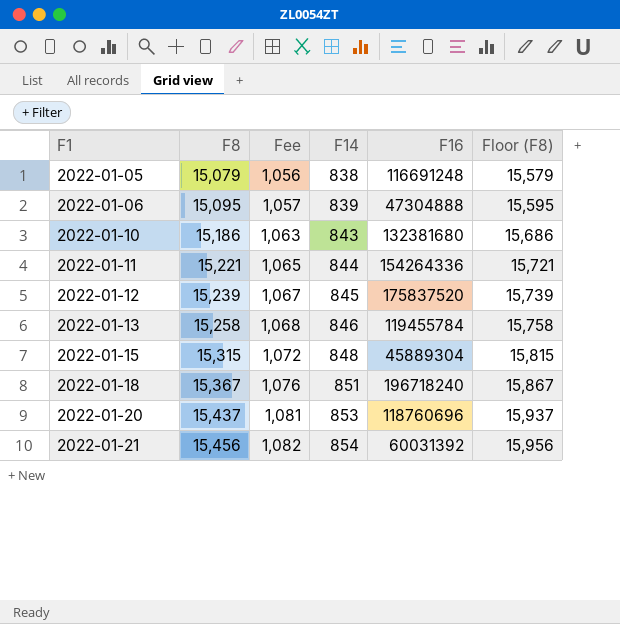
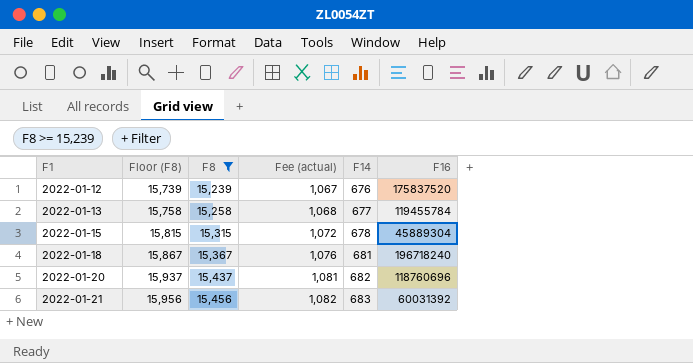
filter: none -> F8 >= 15,239
column Floor (F8) | position: 6 -> 2
column name: Fee -> Fee (actual)
2022-01-12 | F14: 845 -> 676
2022-01-13 | F14: 846 -> 677
2022-01-15 | F14: 848 -> 678
2022-01-18 | F14: 851 -> 681
2022-01-20 | F14: 853 -> 682
2022-01-21 | F14: 854 -> 683

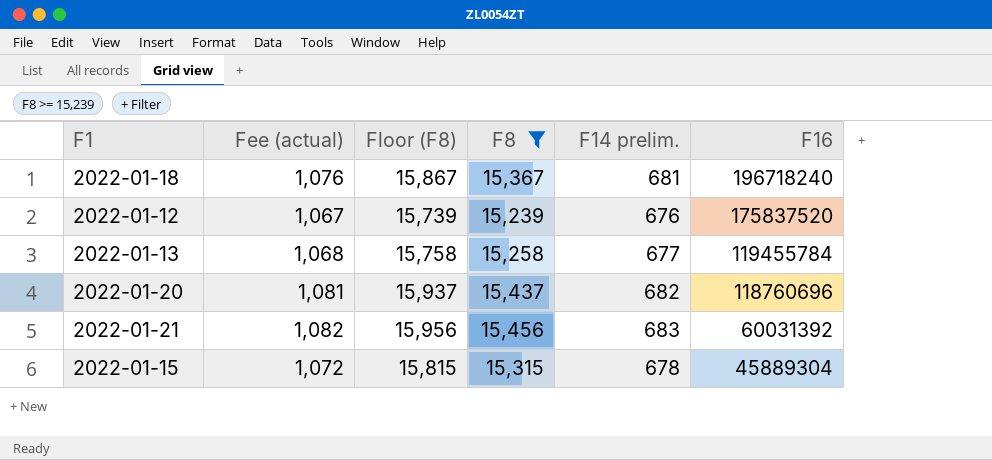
row order: F1 ascending -> F16 descending
column Fee (actual) | position: 4 -> 2
column name: F14 -> F14 prelim.

